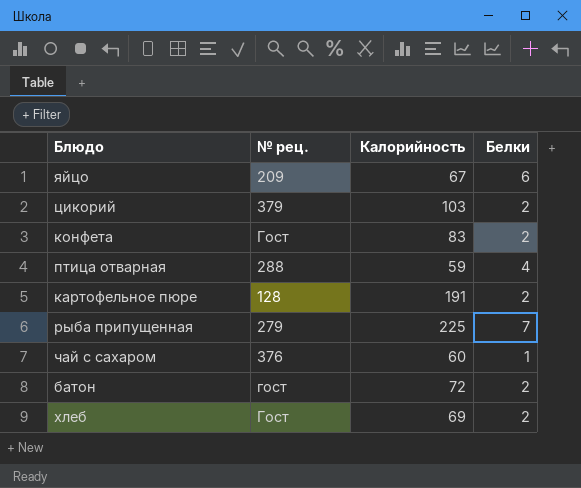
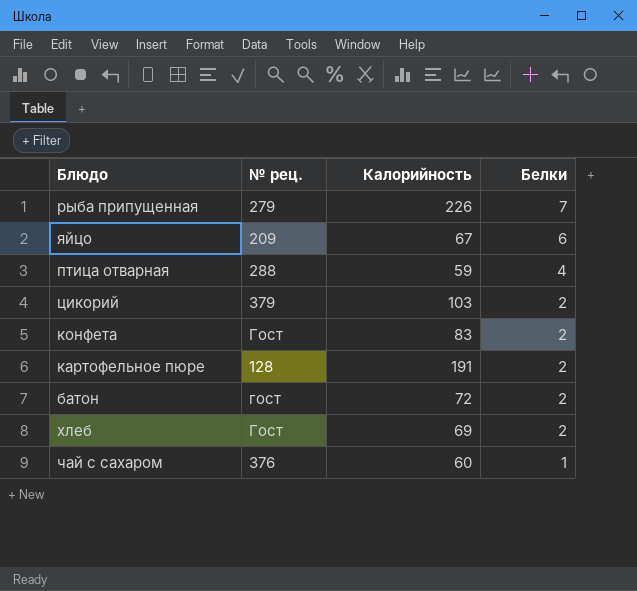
row order: none -> Белки descending
рыба припущенная | Калорийность: 225 -> 226

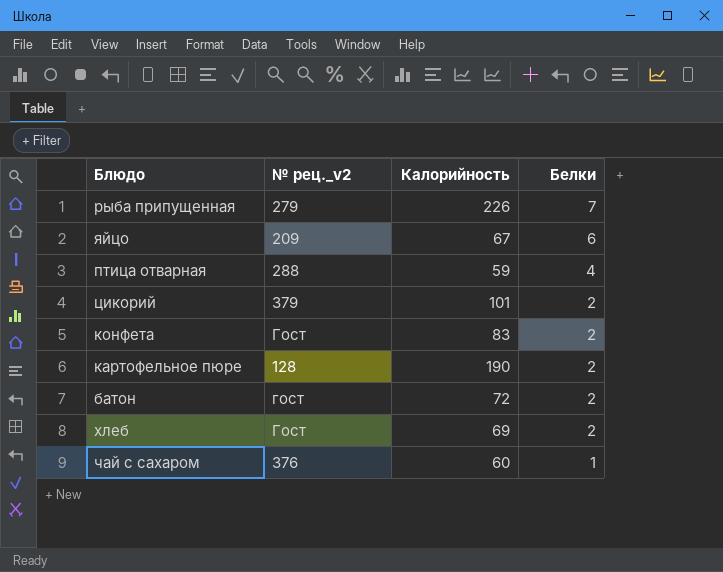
column name: № рец. -> № рец._v2
цикорий | Калорийность: 103 -> 101
картофельное пюре | Калорийность: 191 -> 190

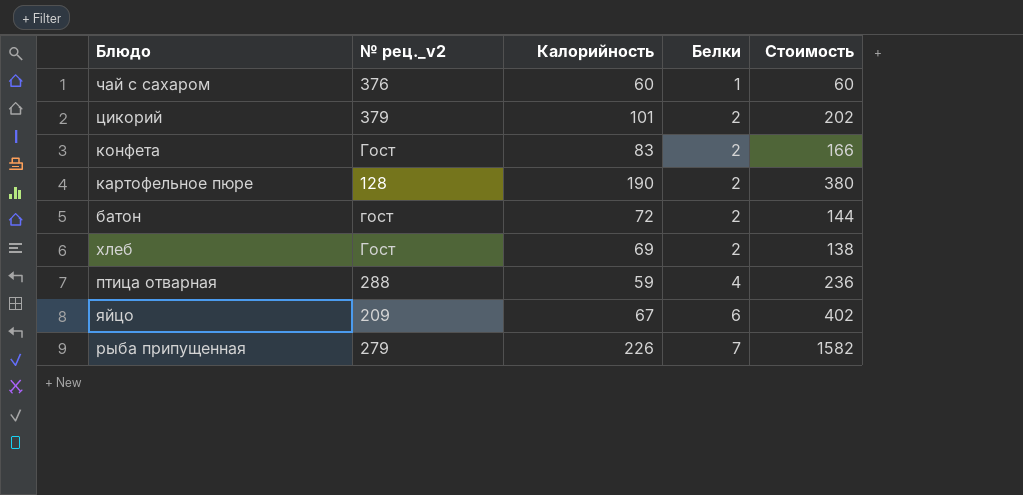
row order: Белки descending -> Белки ascending
column Стоимость | formula: none -> [Калорийность] * [Белки]

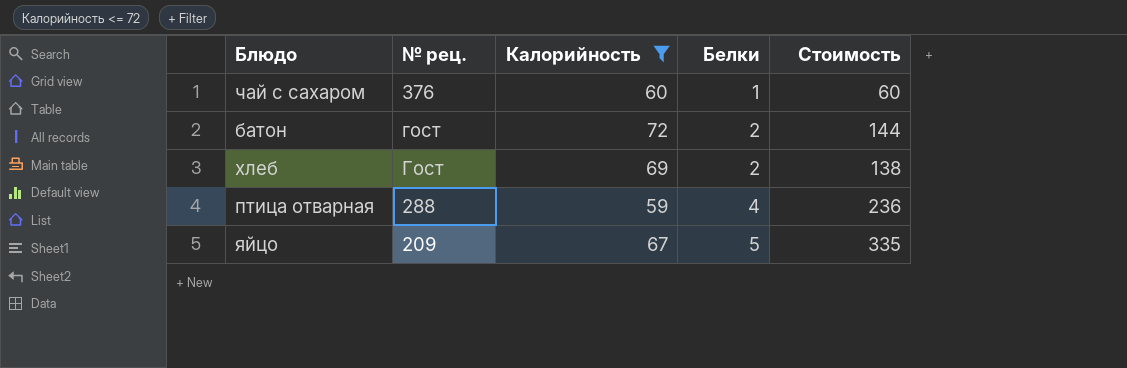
filter: none -> Калорийность <= 72
column name: № рец._v2 -> № рец.
яйцо | Белки: 6 -> 5
яйцо | Стоимость: 402 -> 335

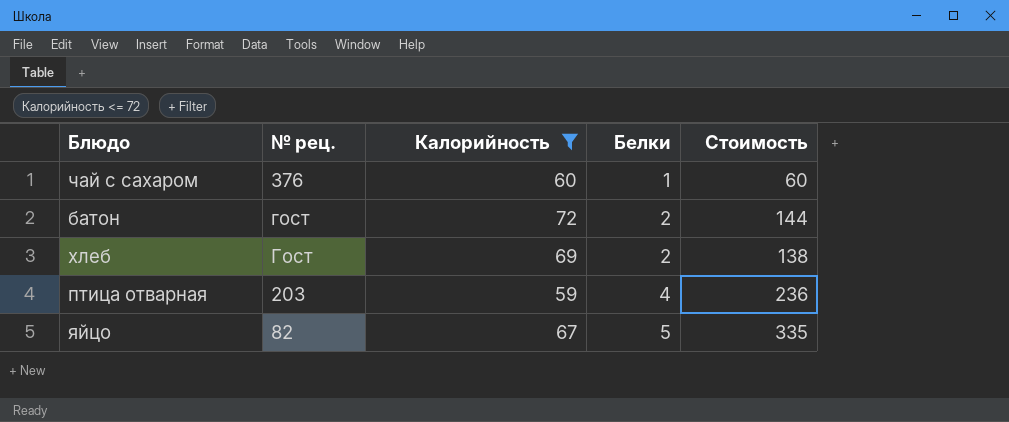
птица отварная | № рец.: 288 -> 203
яйцо | № рец.: 209 -> 82

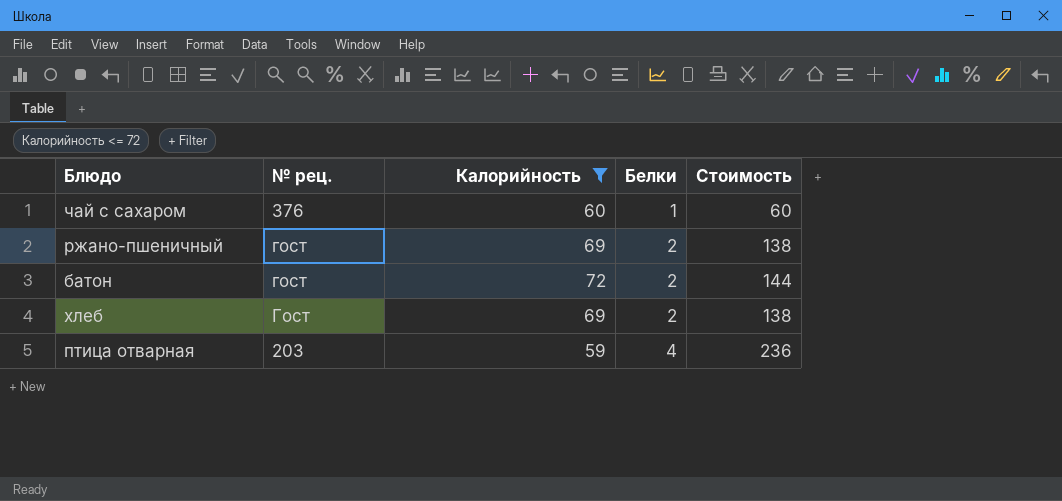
row яйцо: 82 | 67 | 5 | 335 -> none
row ржано-пшеничный: none -> гост | 69 | 2 | 138

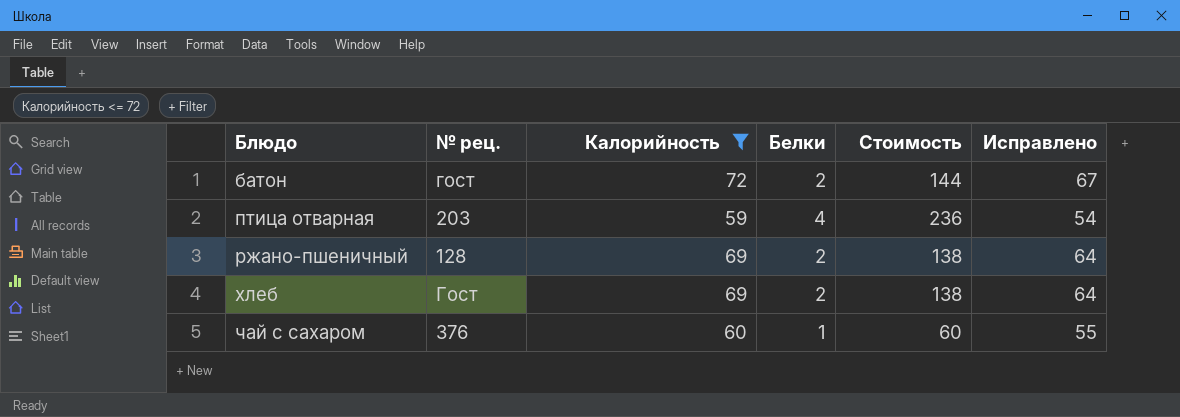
row order: Белки ascending -> Блюдо ascending
column Исправлено | formula: none -> [Калорийность] - 5
ржано-пшеничный | № рец.: гост -> 128

